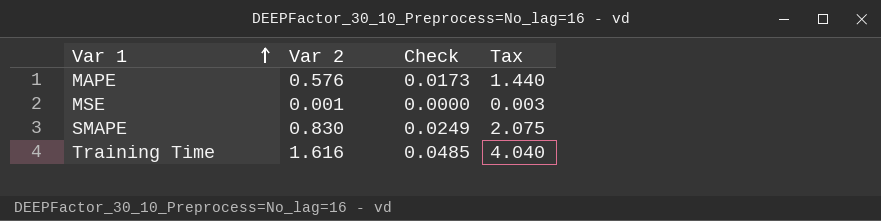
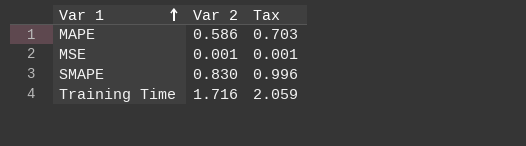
column Check | formula: [Var 2] * 0.03 -> none
column Tax | formula: [Var 2] * 2.5 -> [Var 2] * 1.2
MAPE | Var 2: 0.576 -> 0.586
Training Time | Var 2: 1.616 -> 1.716

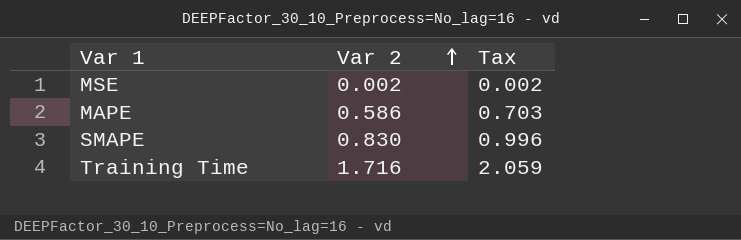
row order: Var 1 ascending -> Var 2 ascending
MSE | Var 2: 0.001 -> 0.002
MSE | Tax: 0.001 -> 0.002

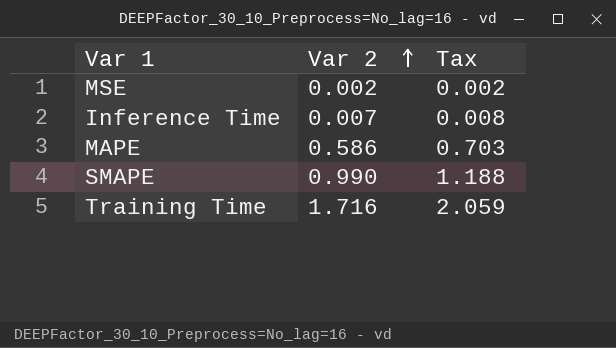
row Inference Time: none -> 0.007 | 0.008
SMAPE | Var 2: 0.830 -> 0.990
SMAPE | Tax: 0.996 -> 1.188

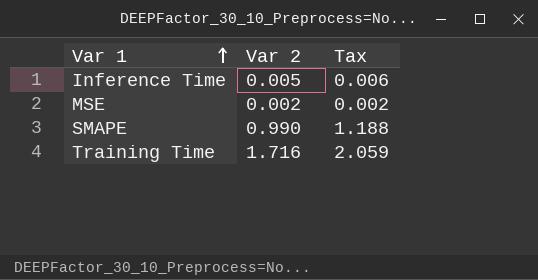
row order: Var 2 ascending -> Var 1 ascending
row MAPE: 0.586 | 0.703 -> none
Inference Time | Var 2: 0.007 -> 0.005
Inference Time | Tax: 0.008 -> 0.006

